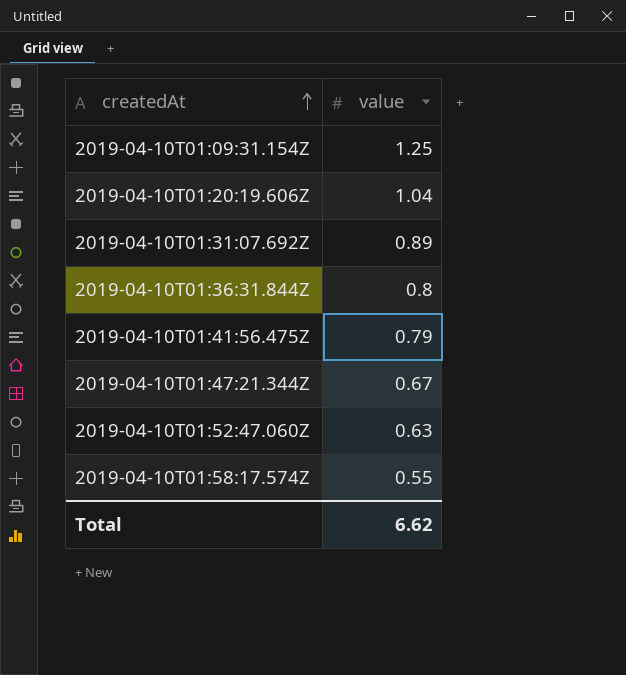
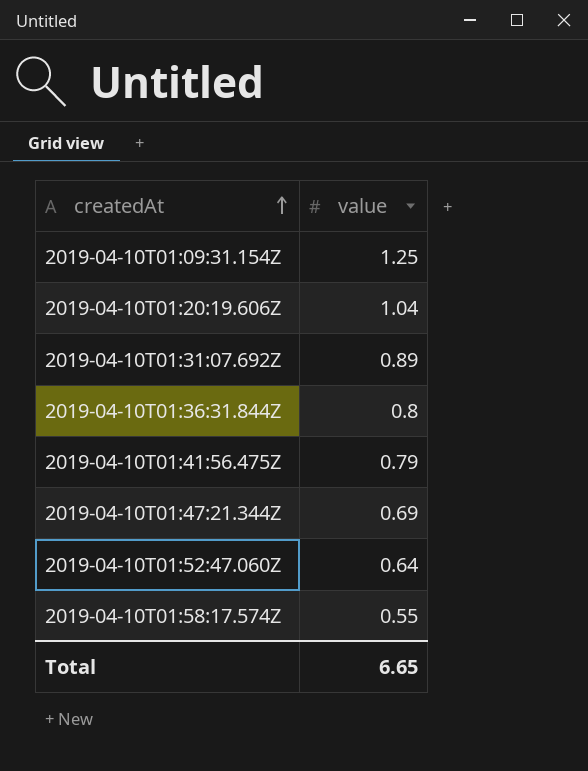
2019-04-10T01:47:21.344Z | value: 0.67 -> 0.69
2019-04-10T01:52:47.060Z | value: 0.63 -> 0.64
Total | value: 6.62 -> 6.65

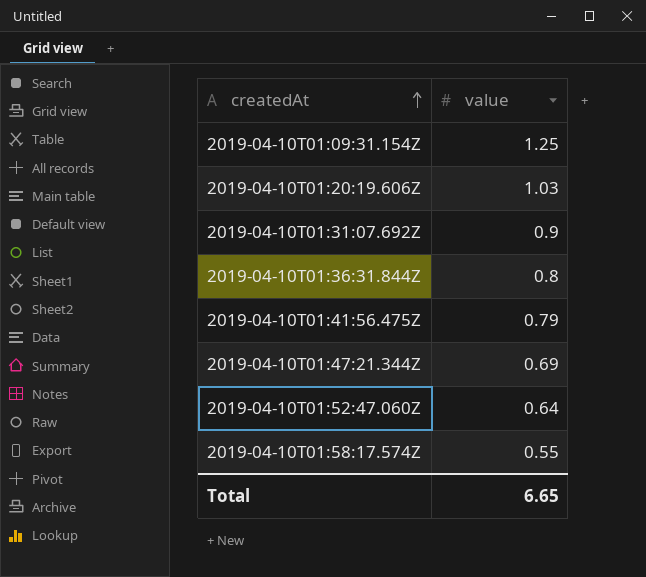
2019-04-10T01:20:19.606Z | value: 1.04 -> 1.03
2019-04-10T01:31:07.692Z | value: 0.89 -> 0.9

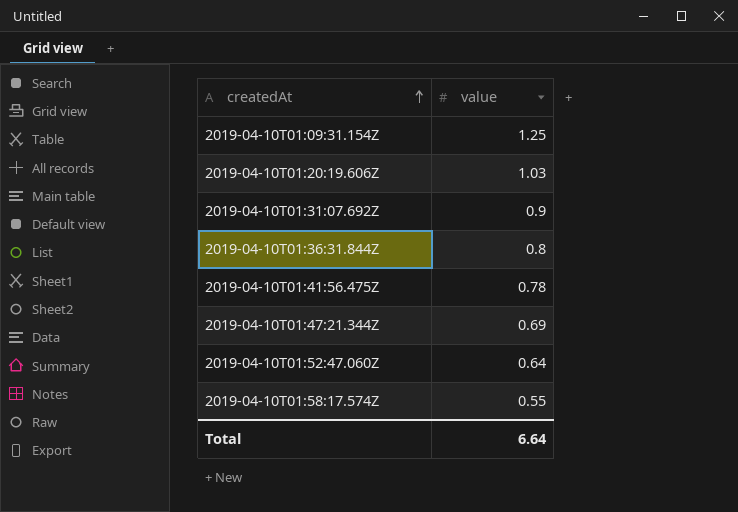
2019-04-10T01:41:56.475Z | value: 0.79 -> 0.78
Total | value: 6.65 -> 6.64

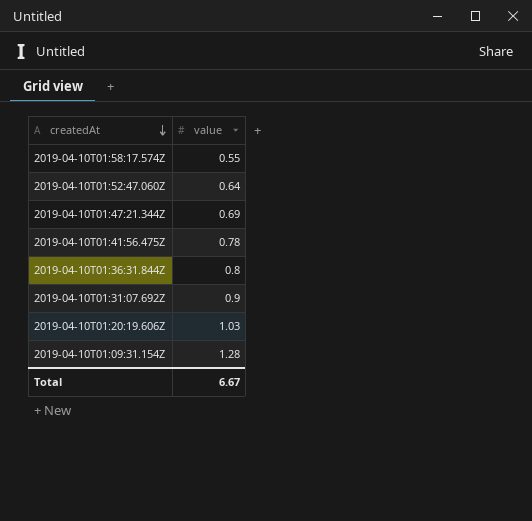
row order: createdAt ascending -> createdAt descending
2019-04-10T01:09:31.154Z | value: 1.25 -> 1.28
Total | value: 6.64 -> 6.67

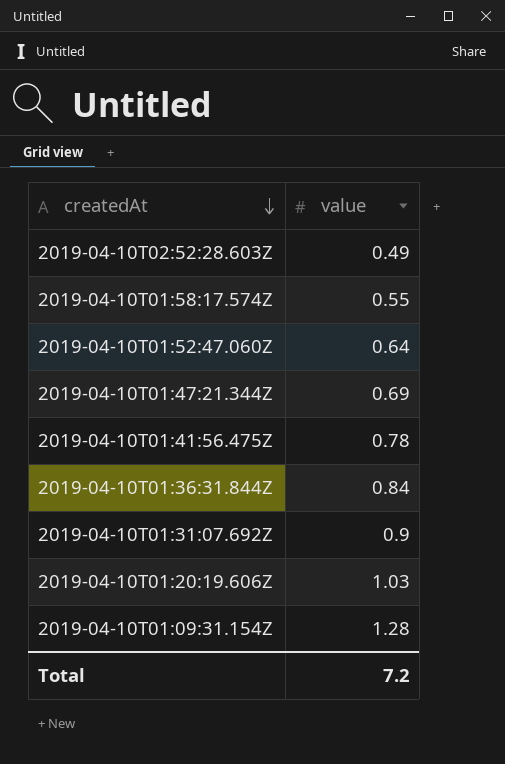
row 2019-04-10T02:52:28.603Z: none -> 0.49
2019-04-10T01:36:31.844Z | value: 0.8 -> 0.84
Total | value: 6.67 -> 7.2

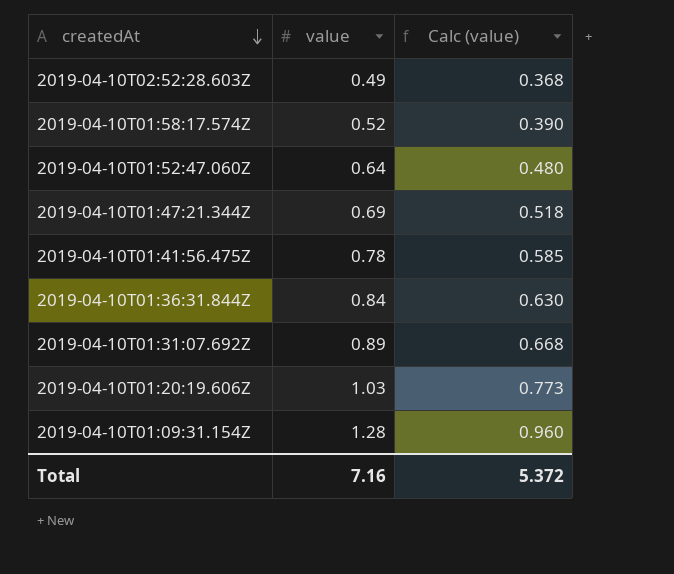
column Calc (value) | formula: none -> [value] * 0.75
2019-04-10T01:58:17.574Z | value: 0.55 -> 0.52
2019-04-10T01:31:07.692Z | value: 0.9 -> 0.89
Total | value: 7.2 -> 7.16

